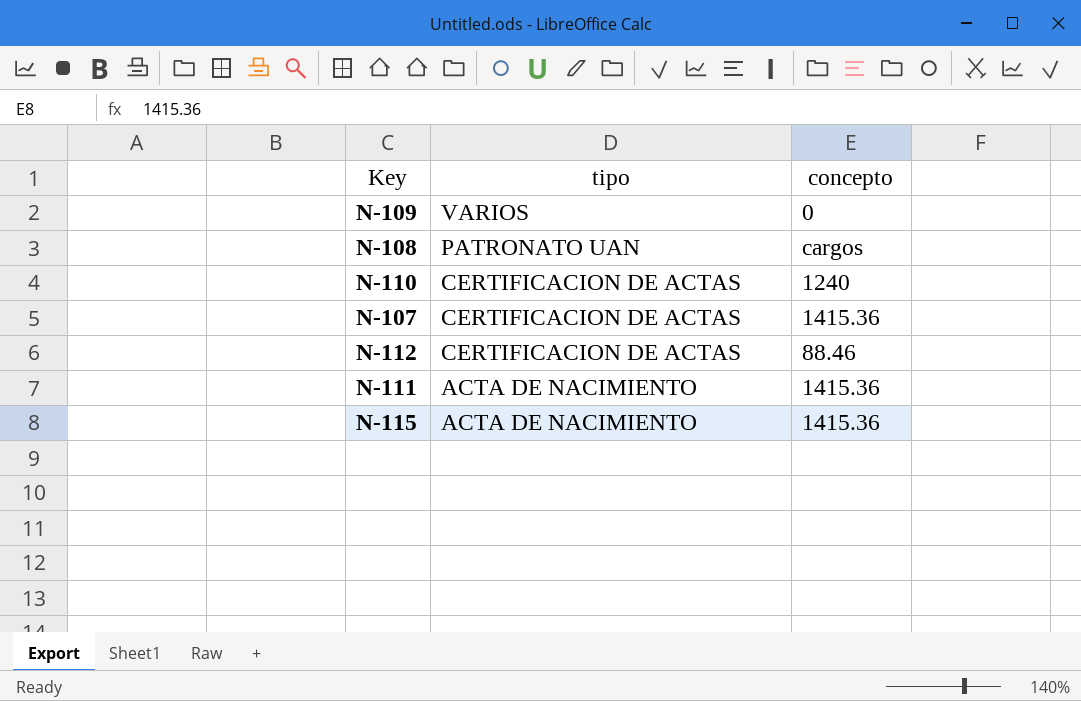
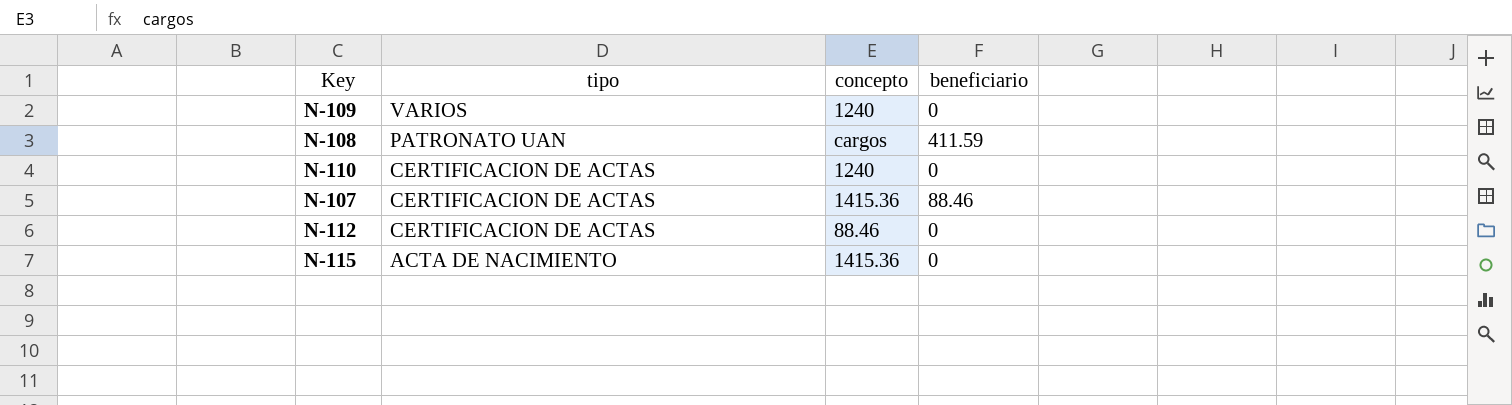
column beneficiario | position: none -> 4
row N-111: ACTA DE NACIMIENTO | 1415.36 -> none
N-109 | concepto: 0 -> 1240

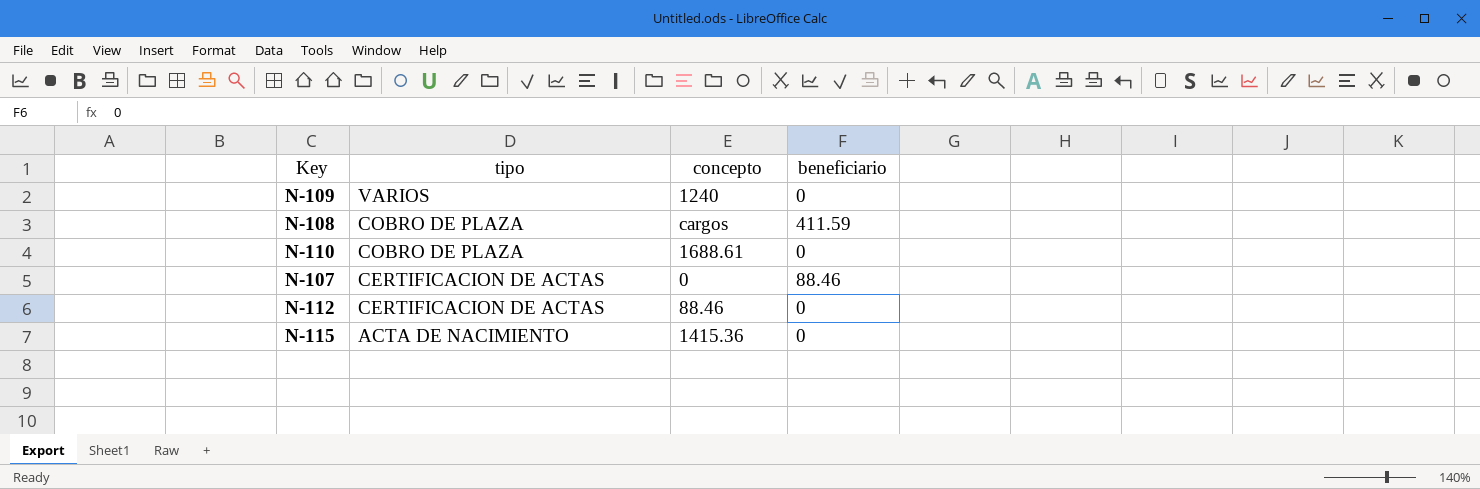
N-108 | tipo: PATRONATO UAN -> COBRO DE PLAZA
N-110 | tipo: CERTIFICACION DE ACTAS -> COBRO DE PLAZA
N-110 | concepto: 1240 -> 1688.61
N-107 | concepto: 1415.36 -> 0

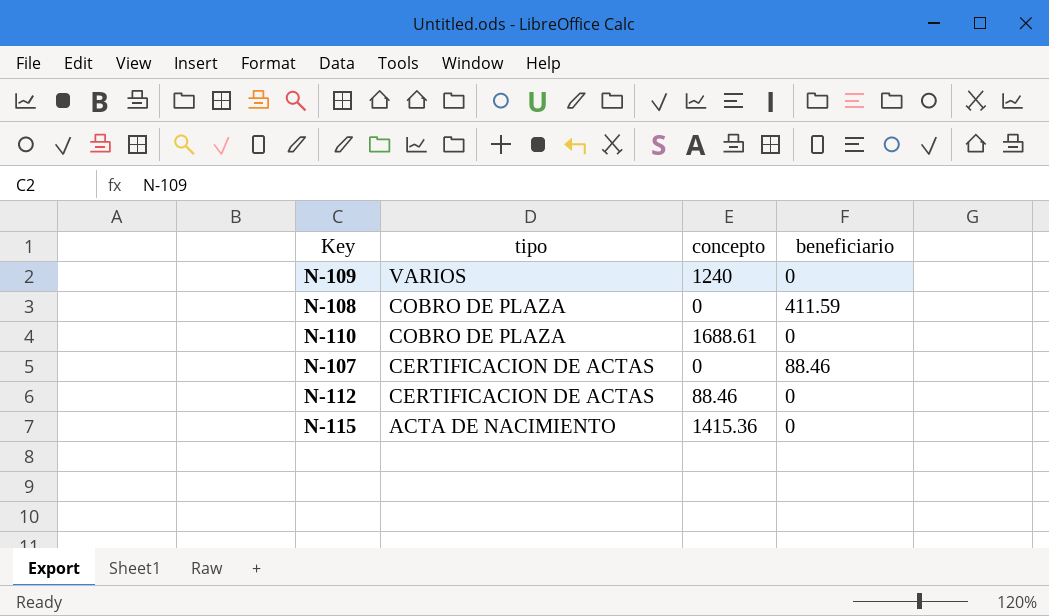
N-108 | concepto: cargos -> 0

